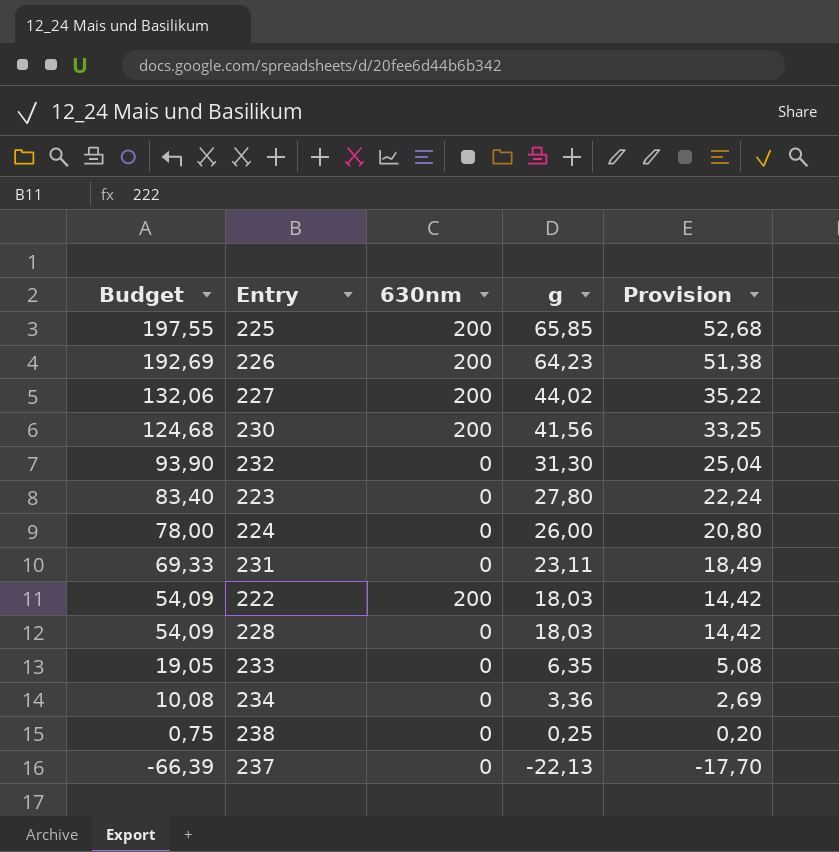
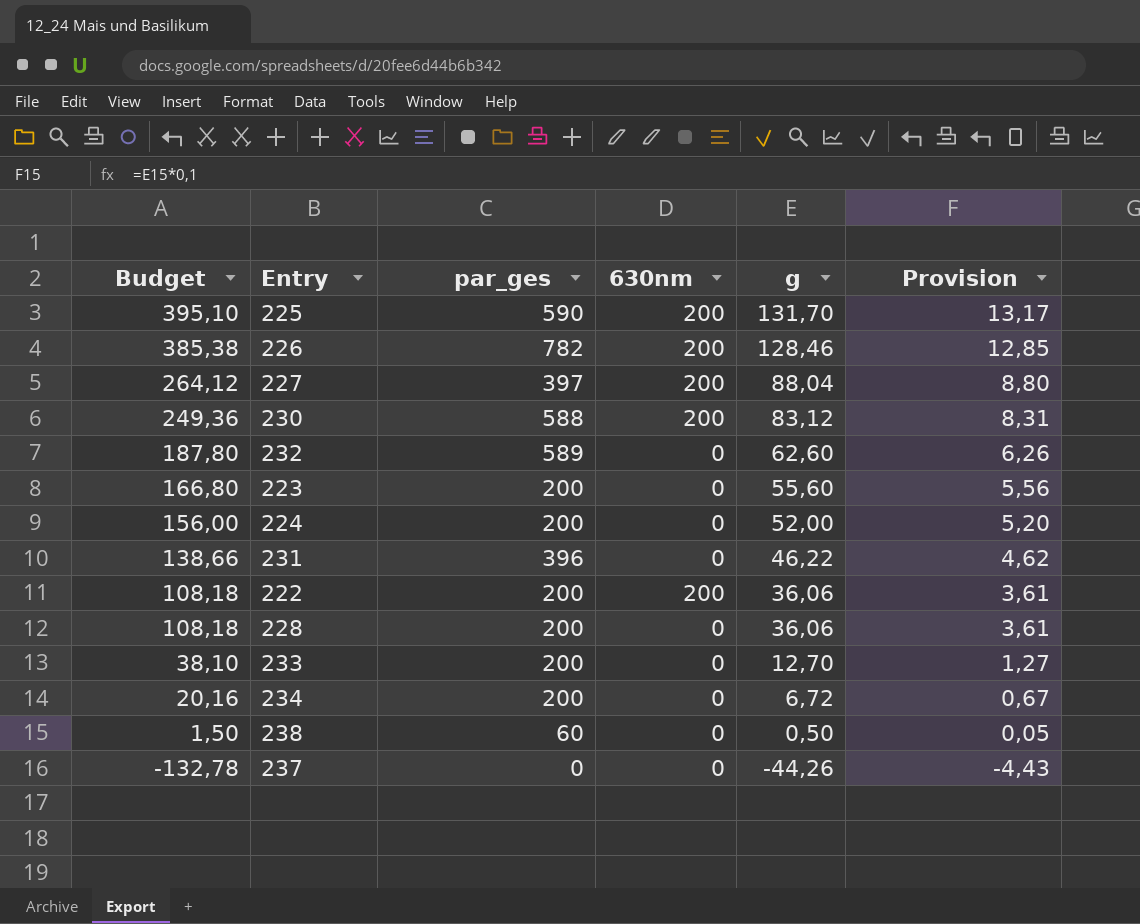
column par_ges | position: none -> 3
column Provision | formula: [g] * 0,8 -> [g] * 0,1
225 | Budget: 197,55 -> 395,10
225 | g: 65,85 -> 131,70
226 | Budget: 192,69 -> 385,38
226 | g: 64,23 -> 128,46
227 | Budget: 132,06 -> 264,12
227 | g: 44,02 -> 88,04
230 | Budget: 124,68 -> 249,36
230 | g: 41,56 -> 83,12
232 | Budget: 93,90 -> 187,80
232 | g: 31,30 -> 62,60
223 | Budget: 83,40 -> 166,80
223 | g: 27,80 -> 55,60
224 | Budget: 78,00 -> 156,00
224 | g: 26,00 -> 52,00
231 | Budget: 69,33 -> 138,66
231 | g: 23,11 -> 46,22
222 | Budget: 54,09 -> 108,18
222 | g: 18,03 -> 36,06
228 | Budget: 54,09 -> 108,18
228 | g: 18,03 -> 36,06
233 | Budget: 19,05 -> 38,10
233 | g: 6,35 -> 12,70
234 | Budget: 10,08 -> 20,16
234 | g: 3,36 -> 6,72
238 | Budget: 0,75 -> 1,50
238 | g: 0,25 -> 0,50
237 | Budget: -66,39 -> -132,78
237 | g: -22,13 -> -44,26

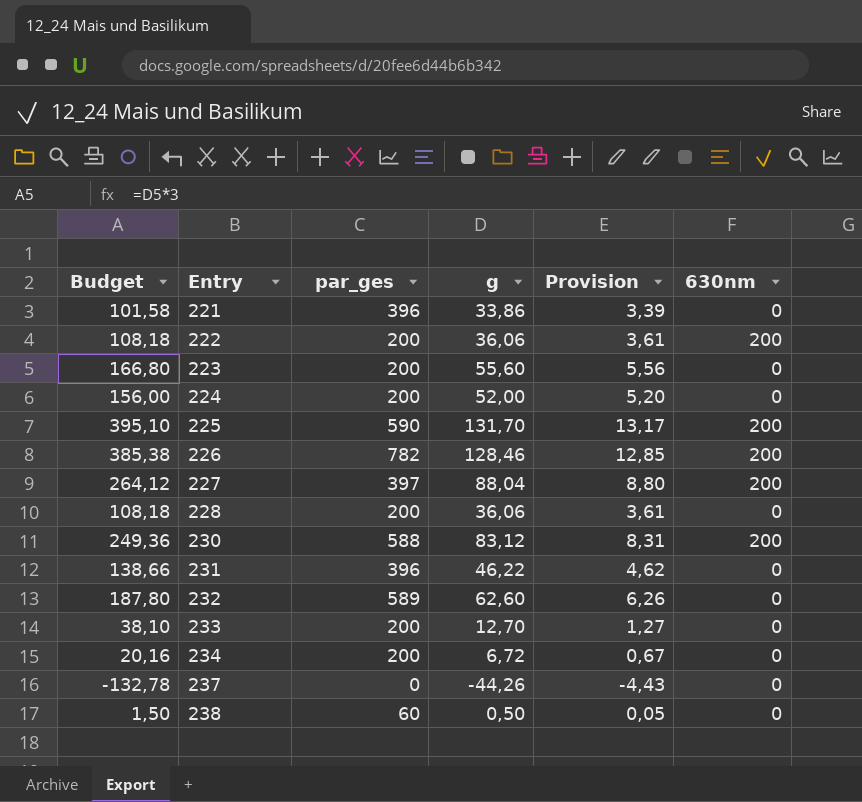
row order: Budget descending -> Entry ascending
column 630nm | position: 4 -> 6
row 221: none -> 101,58 | 396 | 33,86 | 3,39 | 0

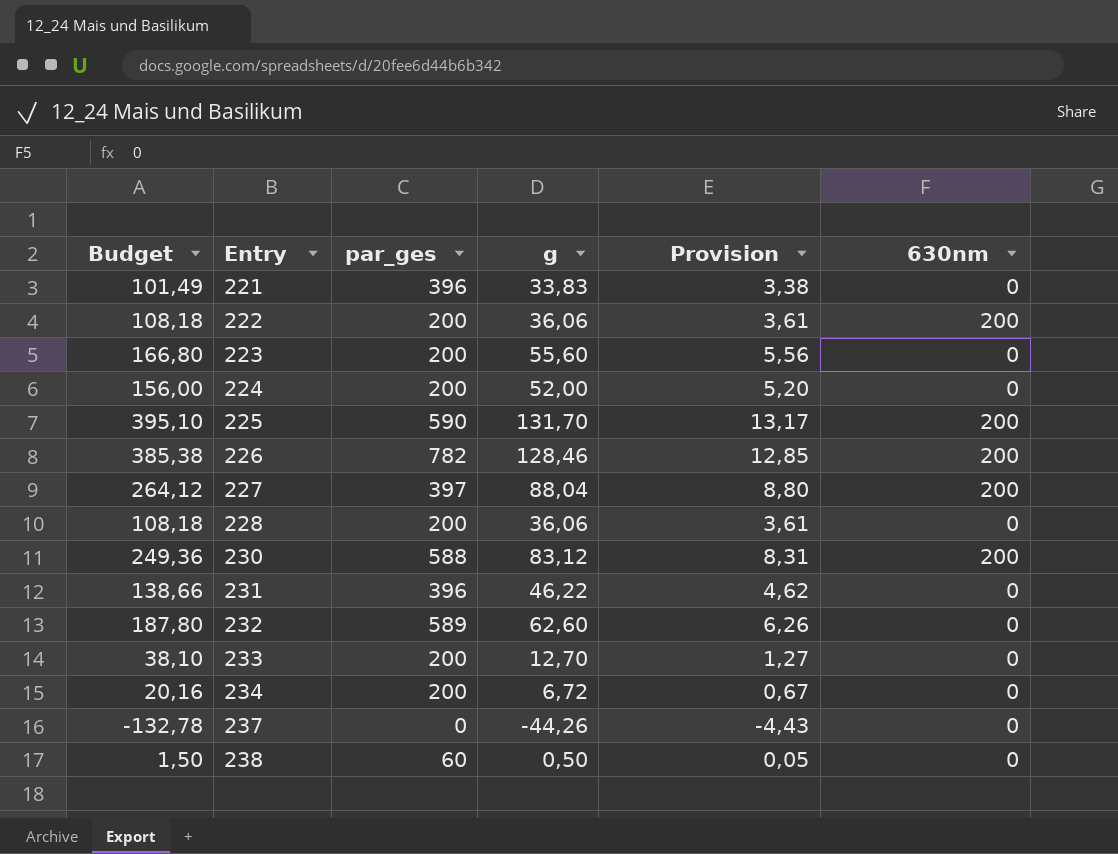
221 | Budget: 101,58 -> 101,49
221 | g: 33,86 -> 33,83
221 | Provision: 3,39 -> 3,38

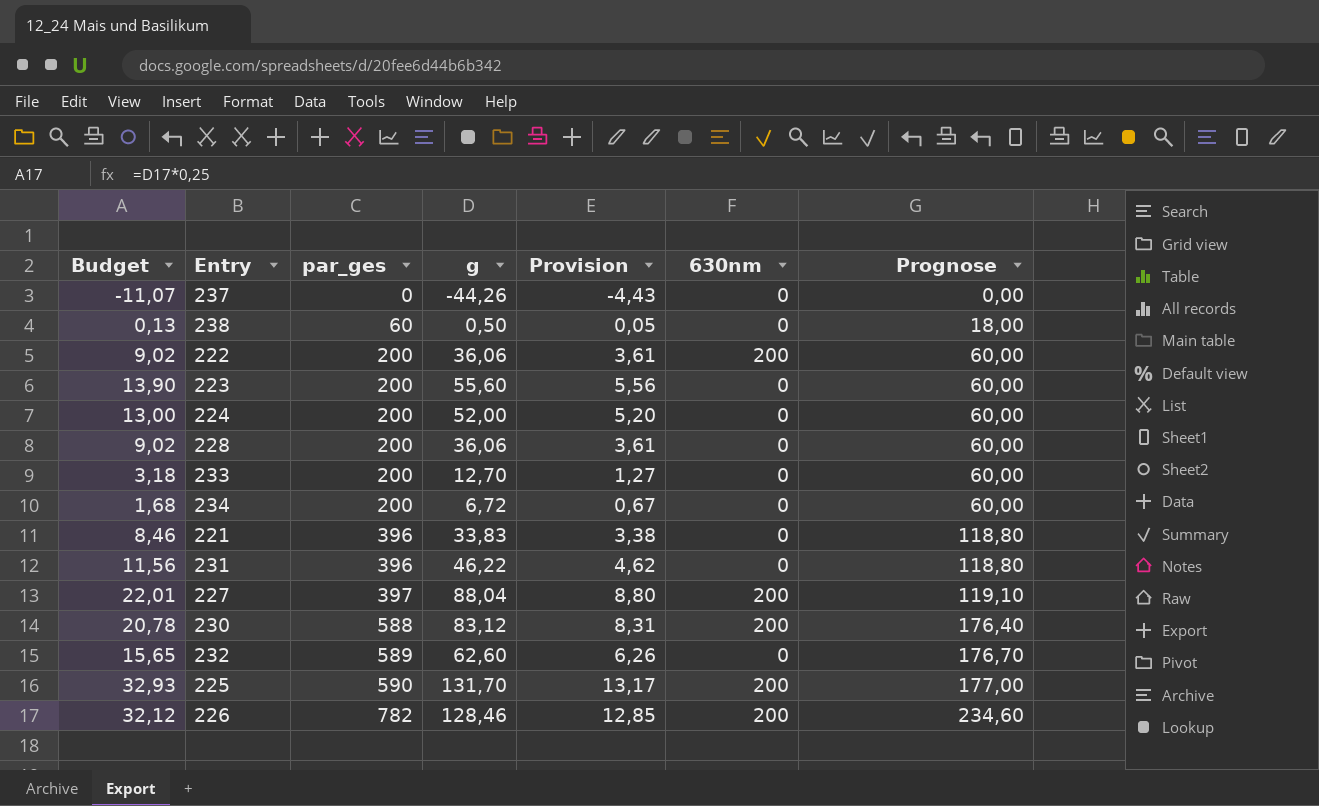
row order: Entry ascending -> par_ges ascending
column Budget | formula: [g] * 3 -> [g] * 0,25
column Prognose | formula: none -> [par_ges] * 0,3

